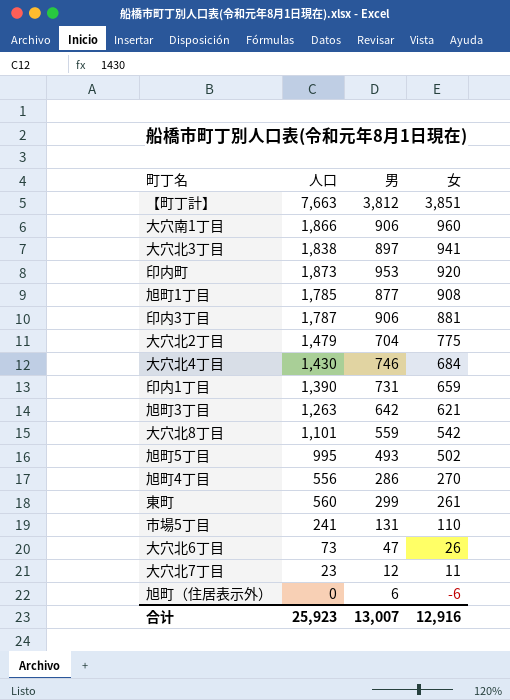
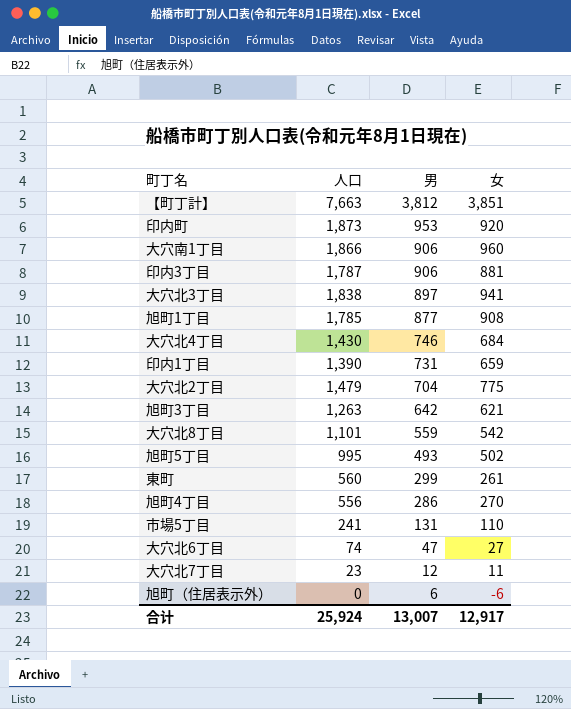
row order: 女 descending -> 男 descending
大穴北6丁目 | 人口: 73 -> 74
大穴北6丁目 | 女: 26 -> 27
合计 | 人口: 25,923 -> 25,924
合计 | 女: 12,916 -> 12,917

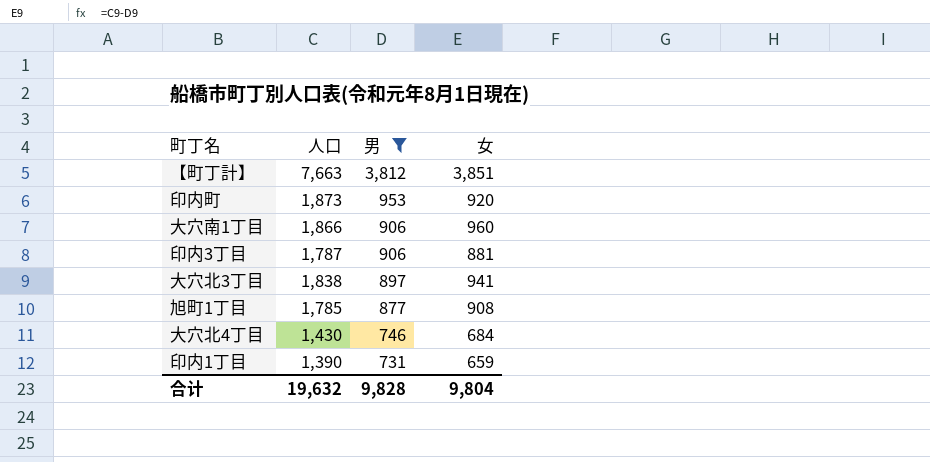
filter: none -> 男 >= 731
合计 | 人口: 25,924 -> 19,632
合计 | 男: 13,007 -> 9,828
合计 | 女: 12,917 -> 9,804

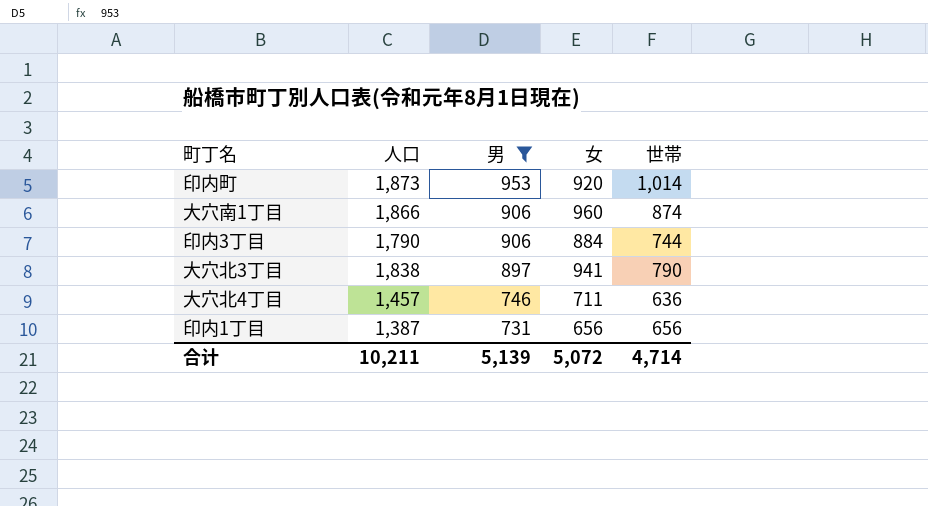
column 世帯 | position: none -> 5
row 【町丁計】: 7,663 | 3,812 | 3,851 -> none
row 旭町1丁目: 1,785 | 877 | 908 -> none
印内3丁目 | 人口: 1,787 -> 1,790
印内3丁目 | 女: 881 -> 884
大穴北4丁目 | 人口: 1,430 -> 1,457
大穴北4丁目 | 女: 684 -> 711
印内1丁目 | 人口: 1,390 -> 1,387
印内1丁目 | 女: 659 -> 656
合计 | 人口: 19,632 -> 10,211
合计 | 男: 9,828 -> 5,139
合计 | 女: 9,804 -> 5,072

